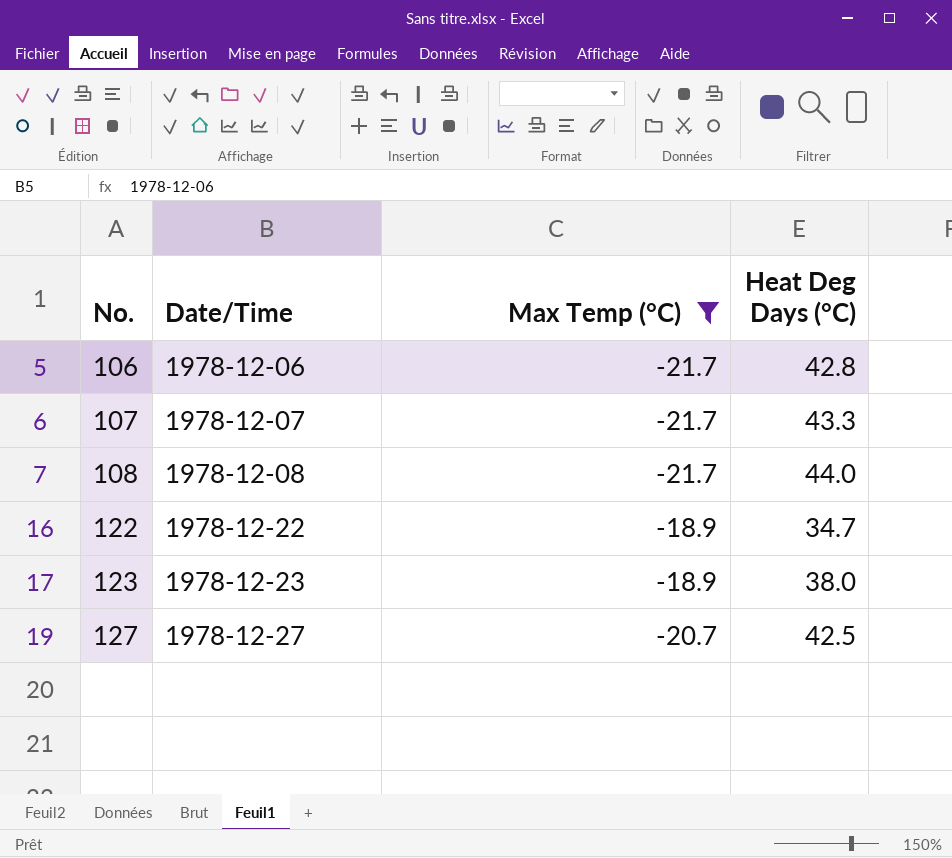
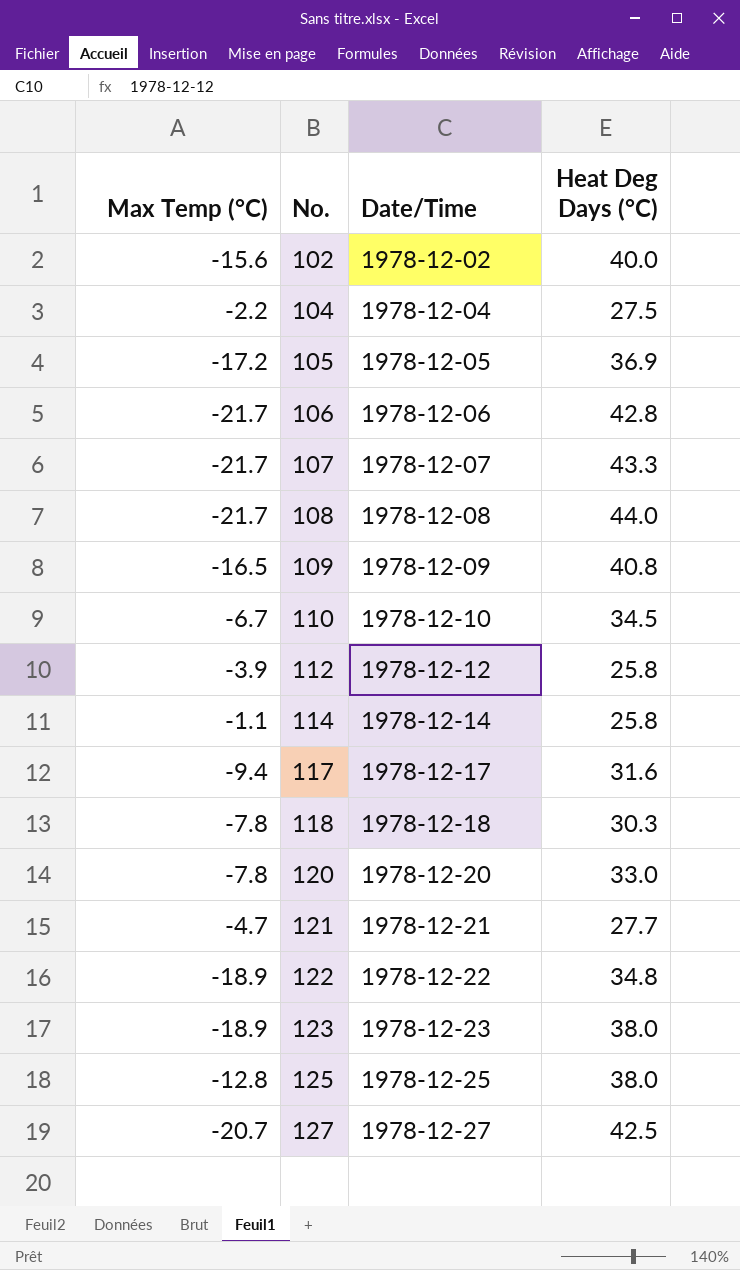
filter: Max Temp (°C) <= -18.9 -> none
column Max Temp (°C) | position: 3 -> 1
122 | Heat Deg Days (°C): 34.7 -> 34.8

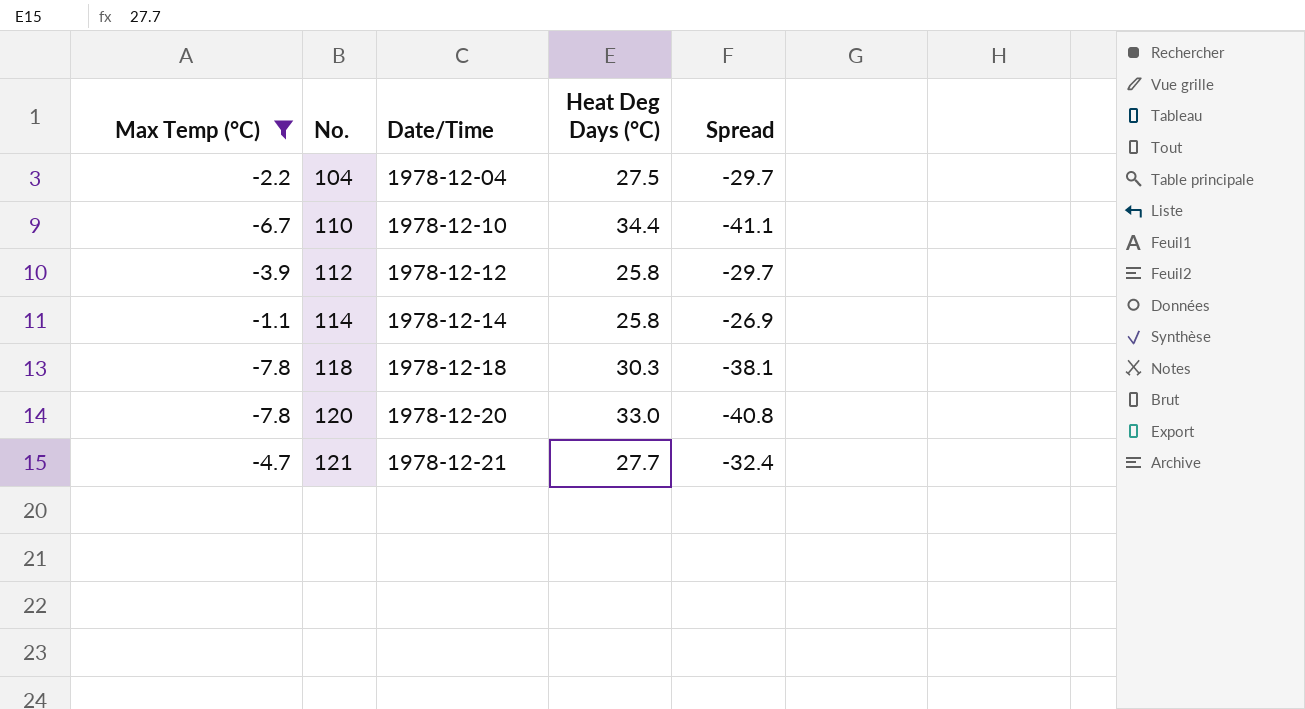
filter: none -> Max Temp (°C) >= -7.8
column Spread | formula: none -> [Max Temp (°C)] - [Heat Deg Days (°C)]
110 | Heat Deg Days (°C): 34.5 -> 34.4

